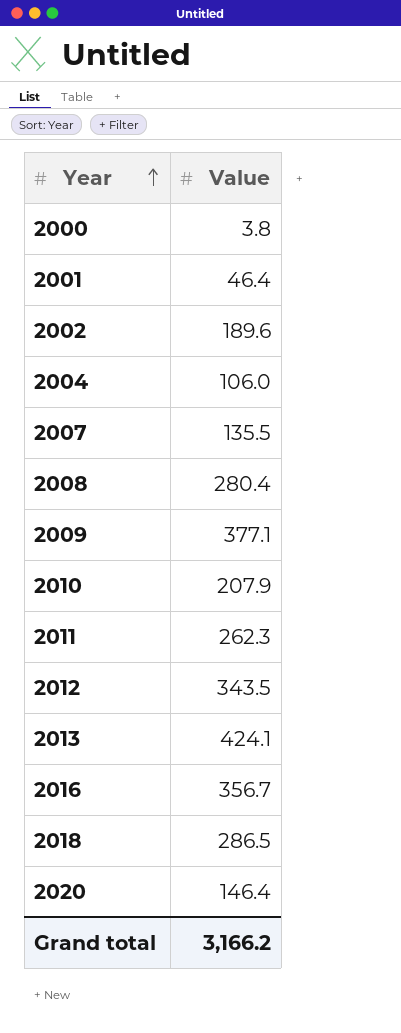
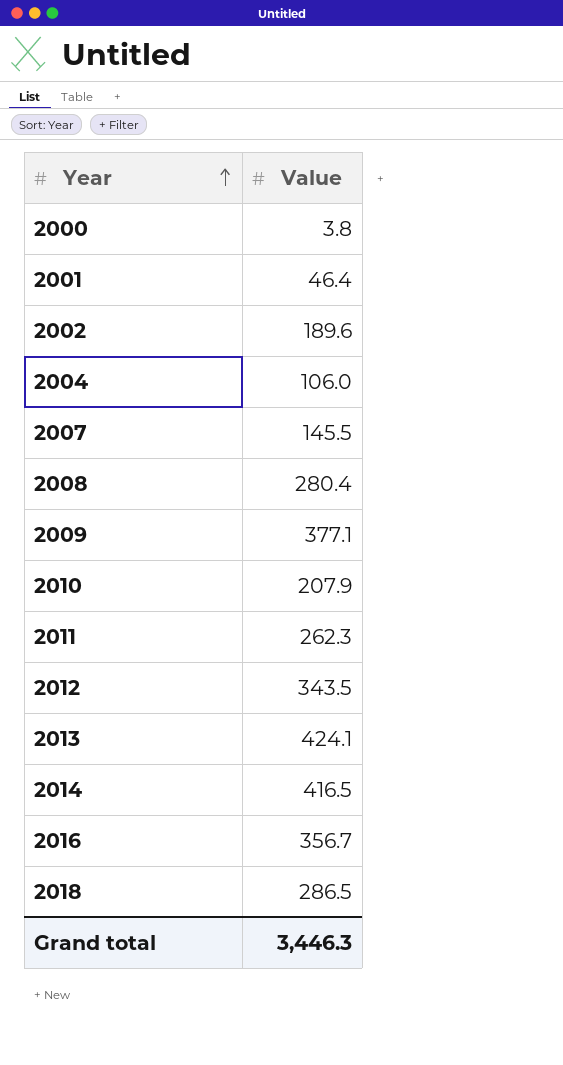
row 2020: 146.4 -> none
2007 | Value: 135.5 -> 145.5
row 2014: none -> 416.5
Grand total | Value: 3,166.2 -> 3,446.3

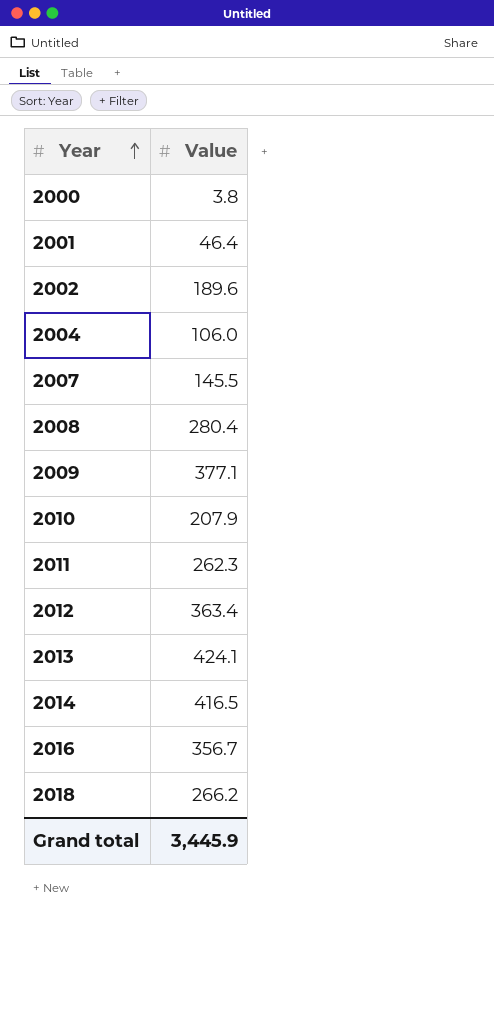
2012 | Value: 343.5 -> 363.4
2018 | Value: 286.5 -> 266.2
Grand total | Value: 3,446.3 -> 3,445.9

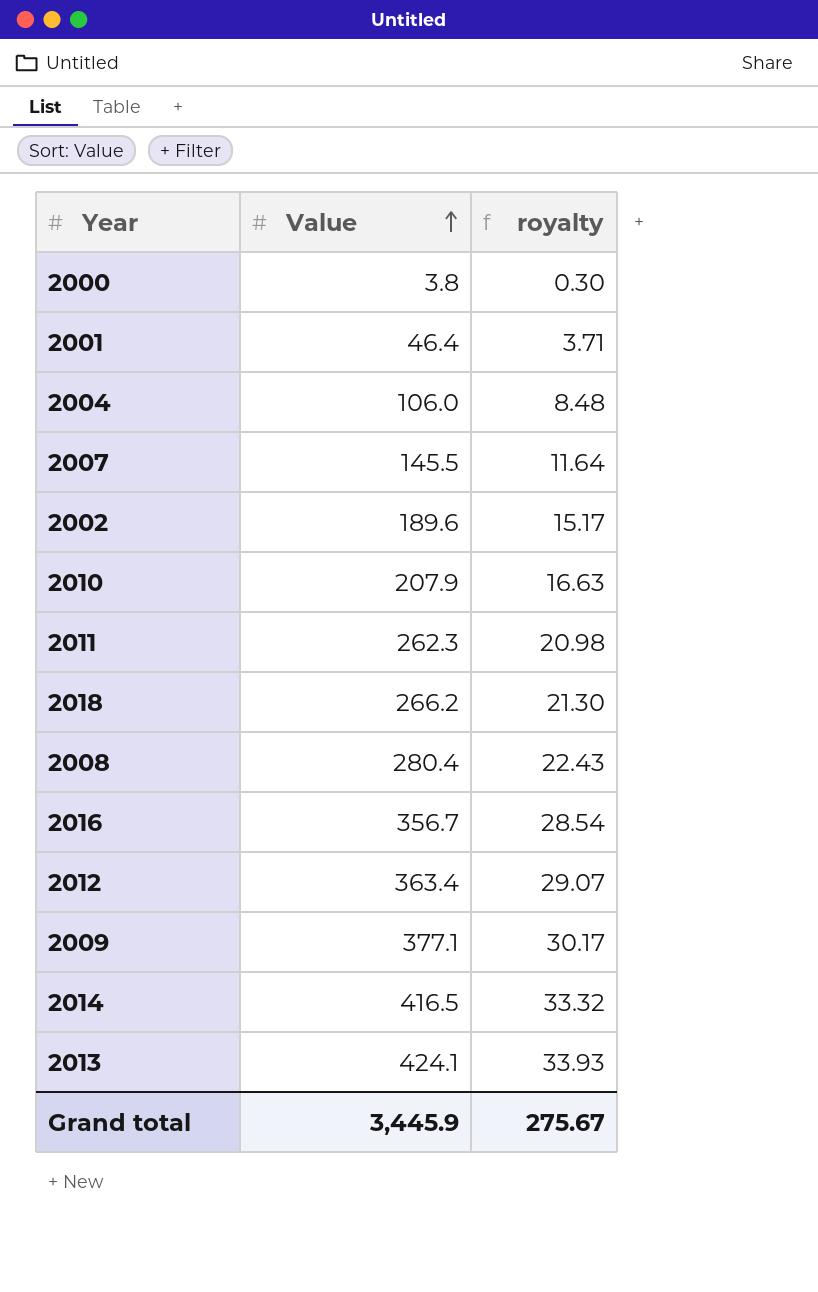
row order: Year ascending -> Value ascending
column royalty | formula: none -> [Value] * 0.08

